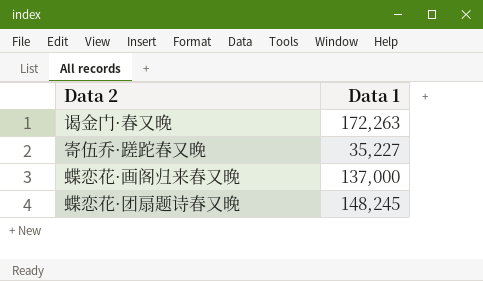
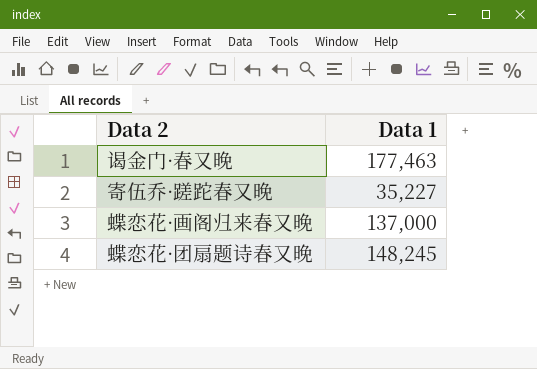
谒金门·春又晚 | Data 1: 172,263 -> 177,463

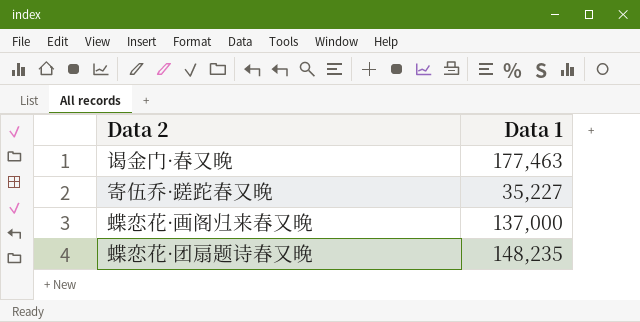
蝶恋花·团扇题诗春又晚 | Data 1: 148,245 -> 148,235

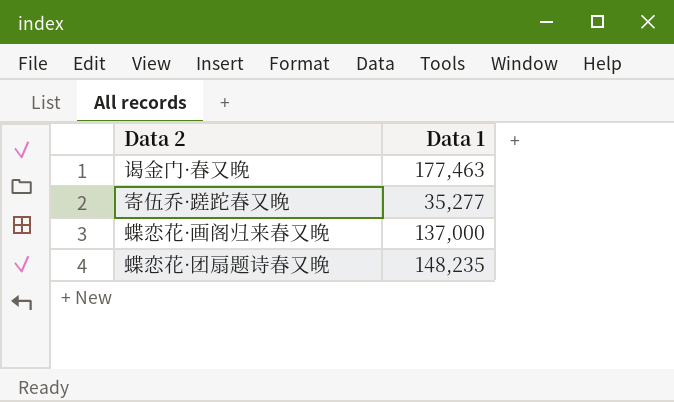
寄伍乔·蹉跎春又晚 | Data 1: 35,227 -> 35,277

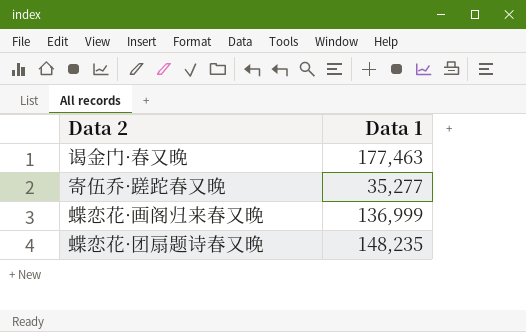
蝶恋花·画阁归来春又晚 | Data 1: 137,000 -> 136,999

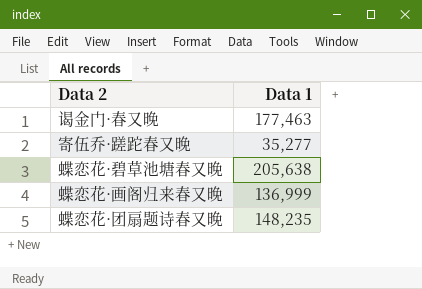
row 蝶恋花·碧草池塘春又晚: none -> 205,638

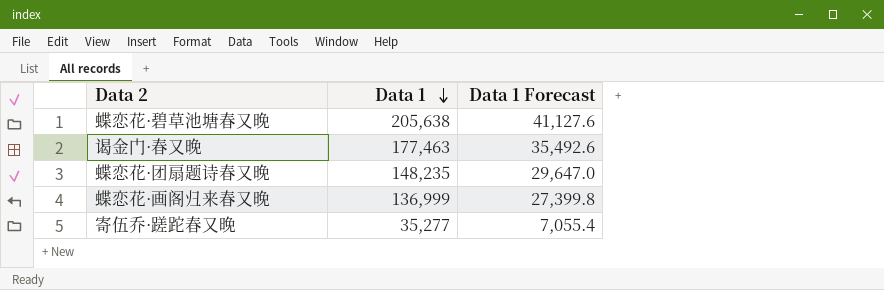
row order: none -> Data 1 descending
column Data 1 Forecast | formula: none -> [Data 1] * 0.2

